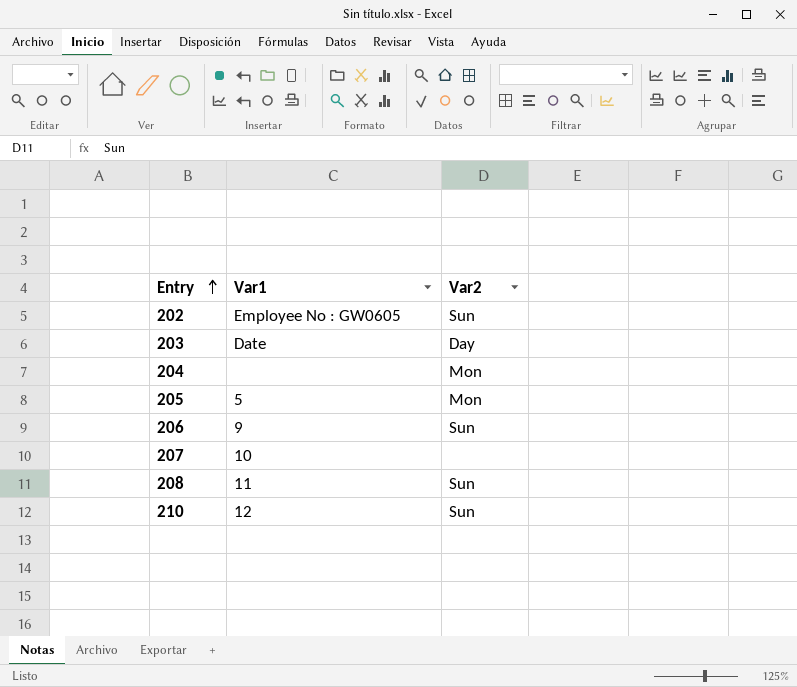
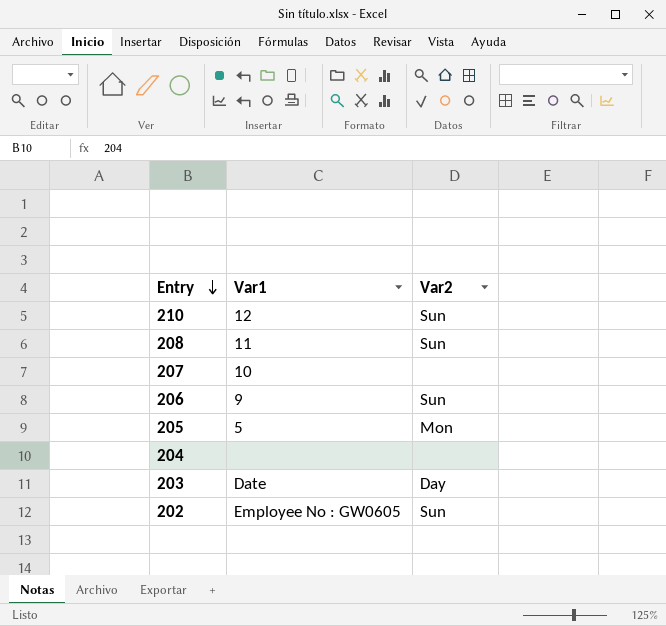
row order: Entry ascending -> Entry descending
204 | Var2: Mon -> none

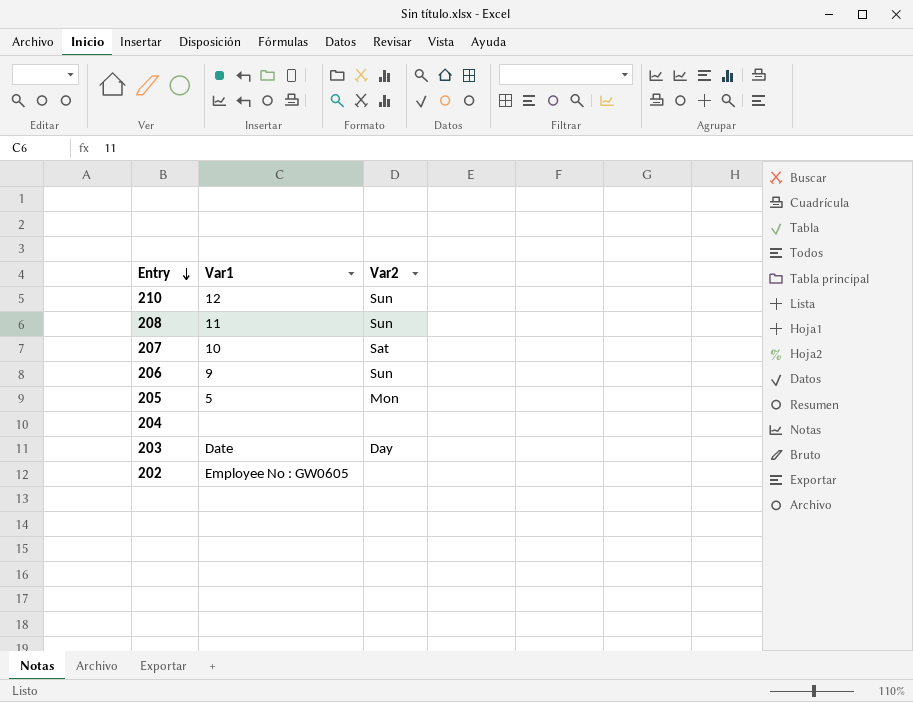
207 | Var2: none -> Sat
202 | Var2: Sun -> none

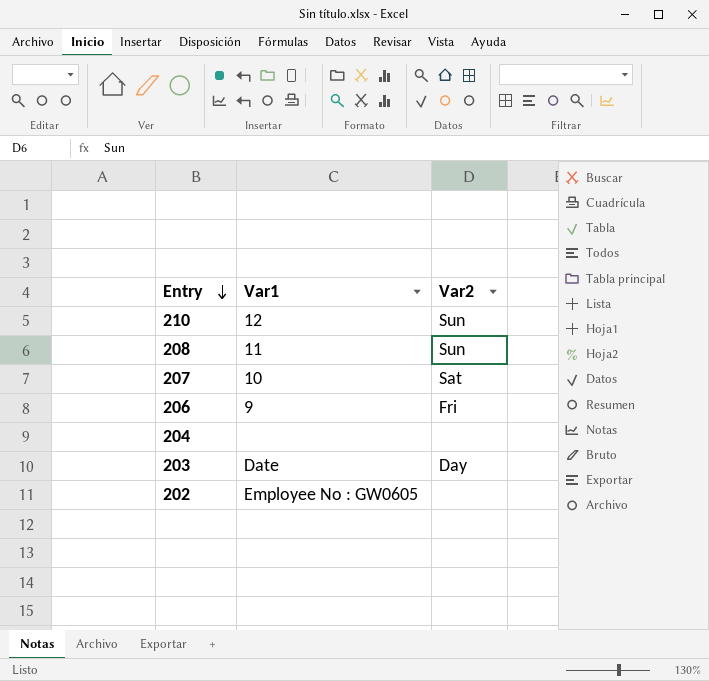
row 205: 5 | Mon -> none
206 | Var2: Sun -> Fri

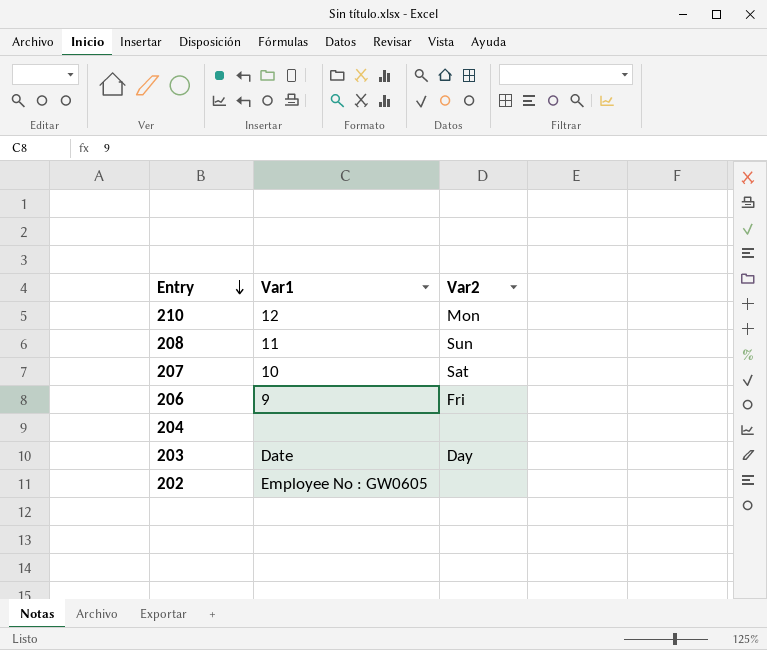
210 | Var2: Sun -> Mon

